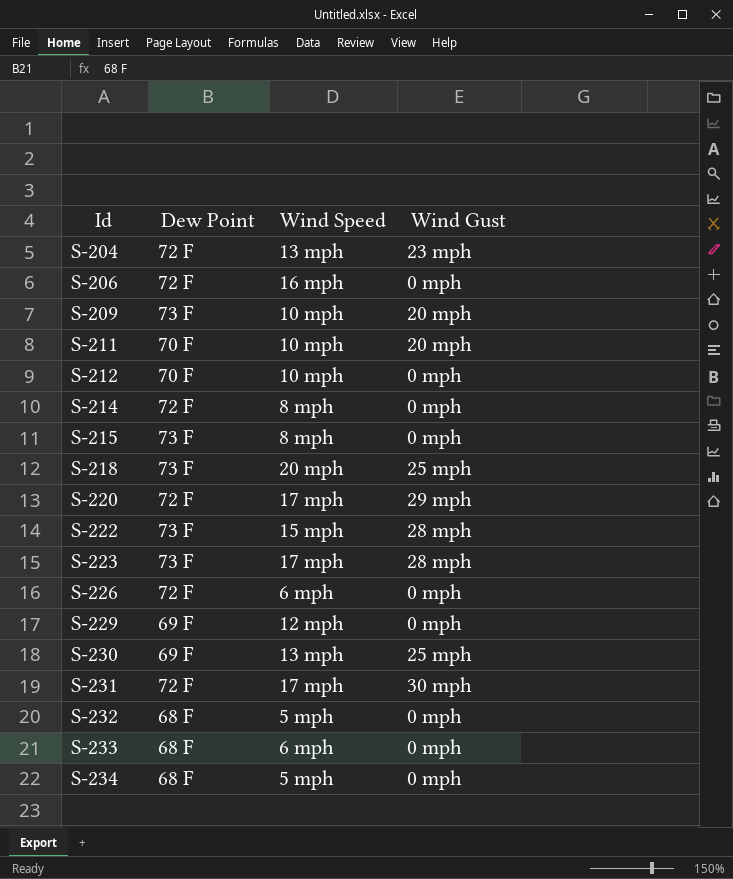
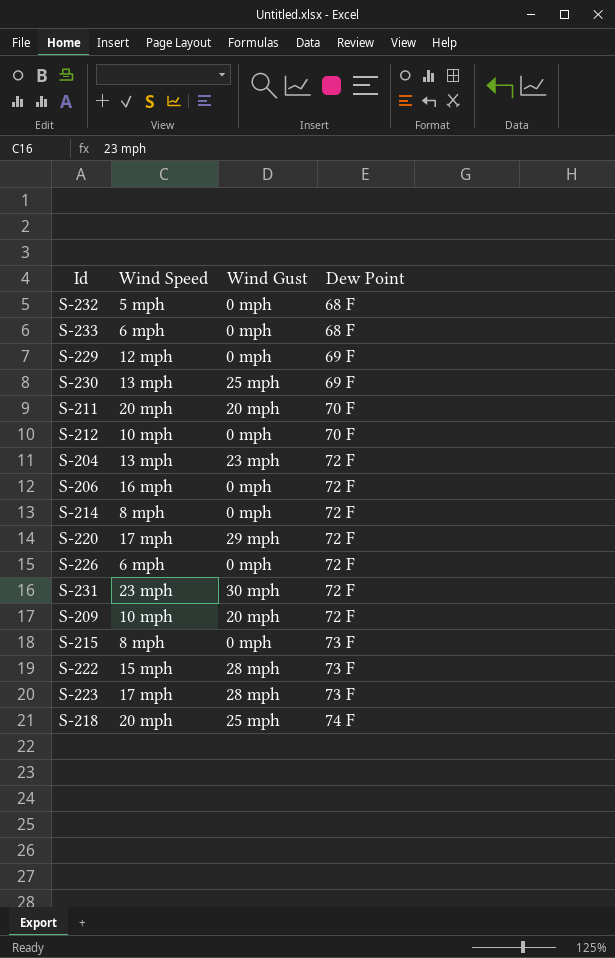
row order: Id ascending -> Dew Point ascending
column Dew Point | position: 2 -> 4
row S-234: 68 F | 5 mph | 0 mph -> none
S-211 | Wind Speed: 10 mph -> 20 mph
S-231 | Wind Speed: 17 mph -> 23 mph
S-209 | Dew Point: 73 F -> 72 F
S-218 | Dew Point: 73 F -> 74 F

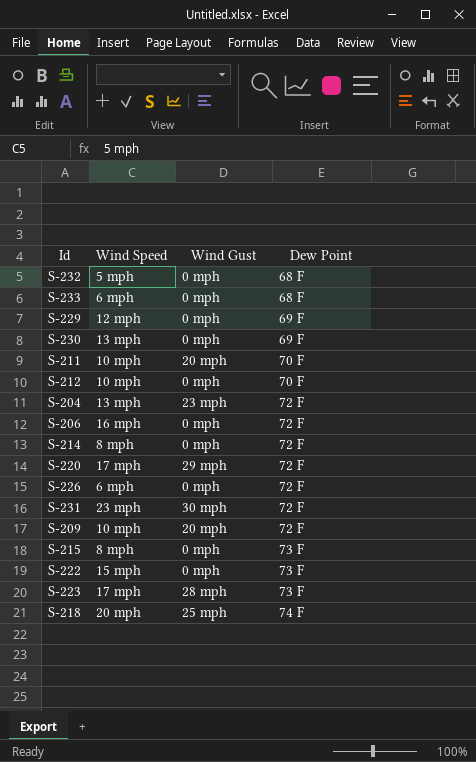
S-230 | Wind Gust: 25 mph -> 0 mph
S-211 | Wind Speed: 20 mph -> 10 mph
S-222 | Wind Gust: 28 mph -> 0 mph

